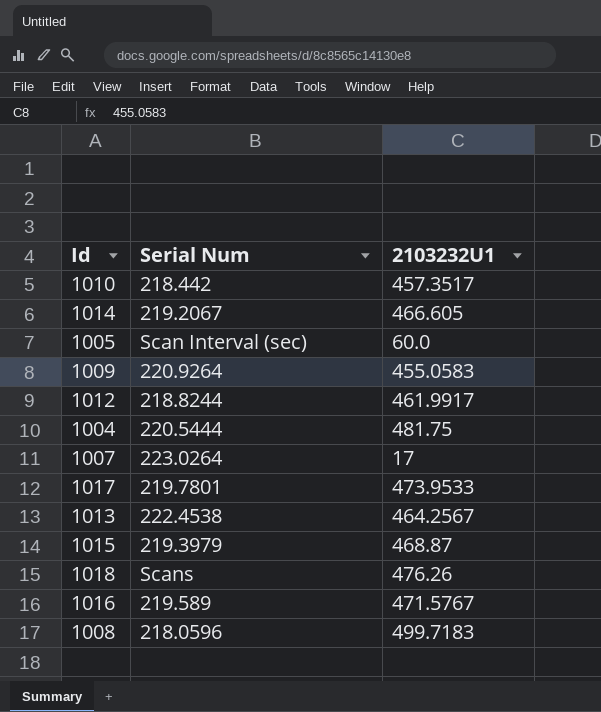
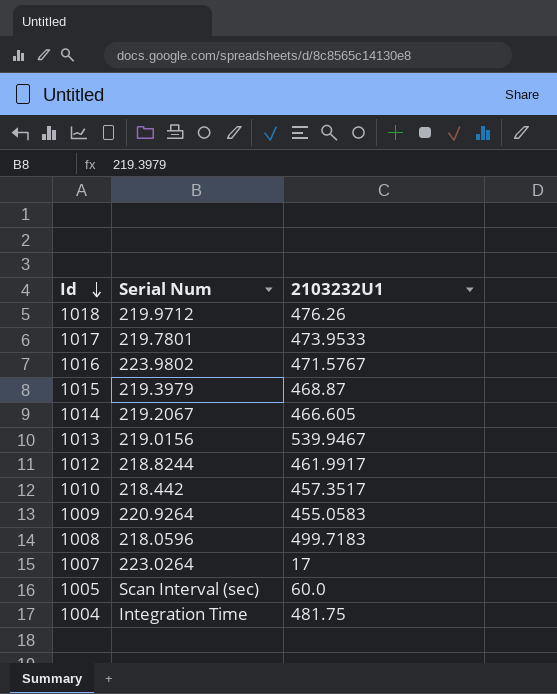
row order: none -> Id descending
1018 | Serial Num: Scans -> 219.9712
1016 | Serial Num: 219.589 -> 223.9802
1013 | Serial Num: 222.4538 -> 219.0156
1013 | 2103232U1: 464.2567 -> 539.9467
1004 | Serial Num: 220.5444 -> Integration Time

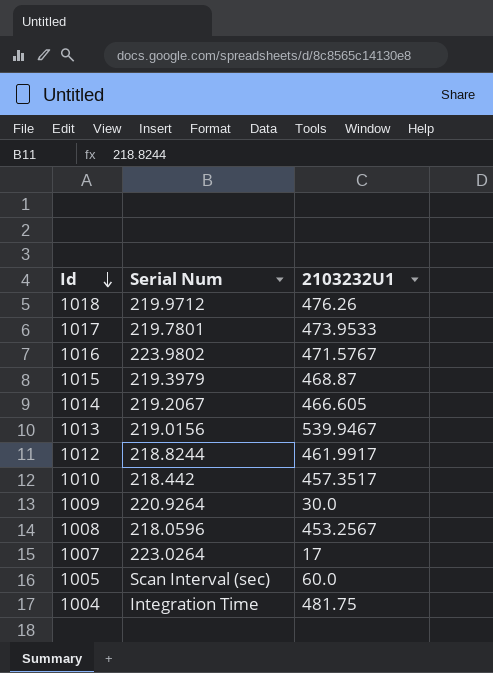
1009 | 2103232U1: 455.0583 -> 30.0
1008 | 2103232U1: 499.7183 -> 453.2567

